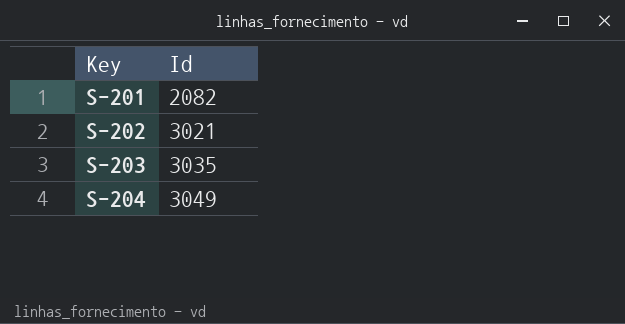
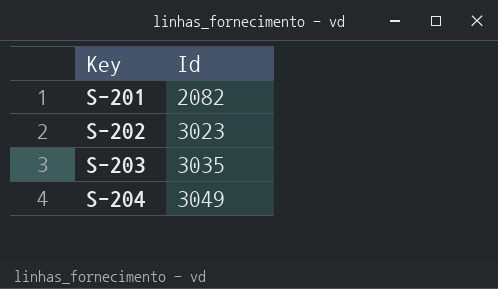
S-202 | Id: 3021 -> 3023

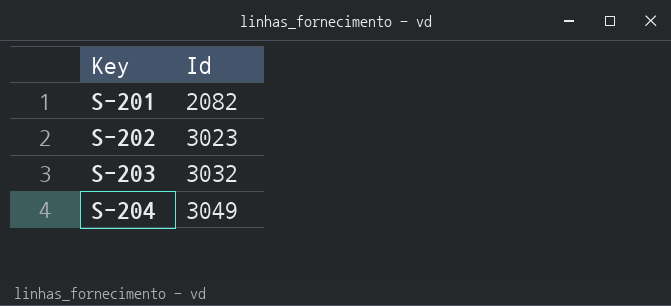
S-203 | Id: 3035 -> 3032

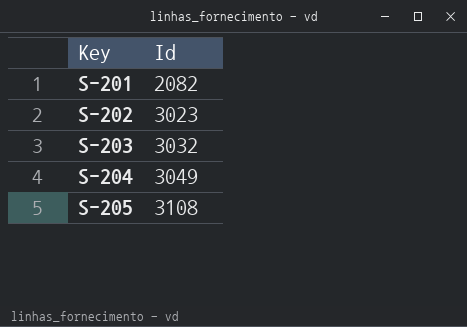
row S-205: none -> 3108

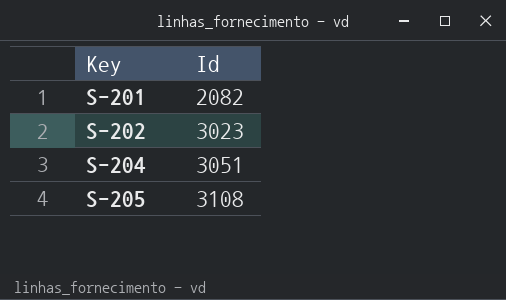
row S-203: 3032 -> none
S-204 | Id: 3049 -> 3051

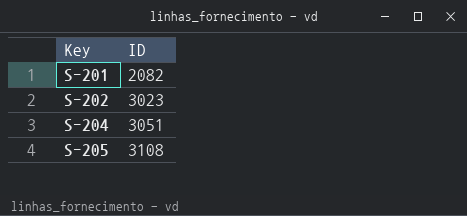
column name: Id -> ID

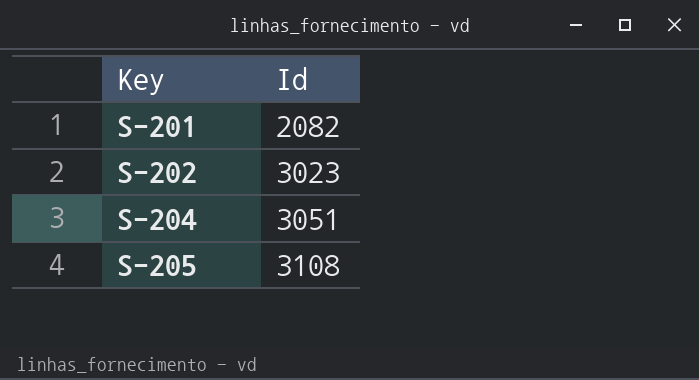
column name: ID -> Id

